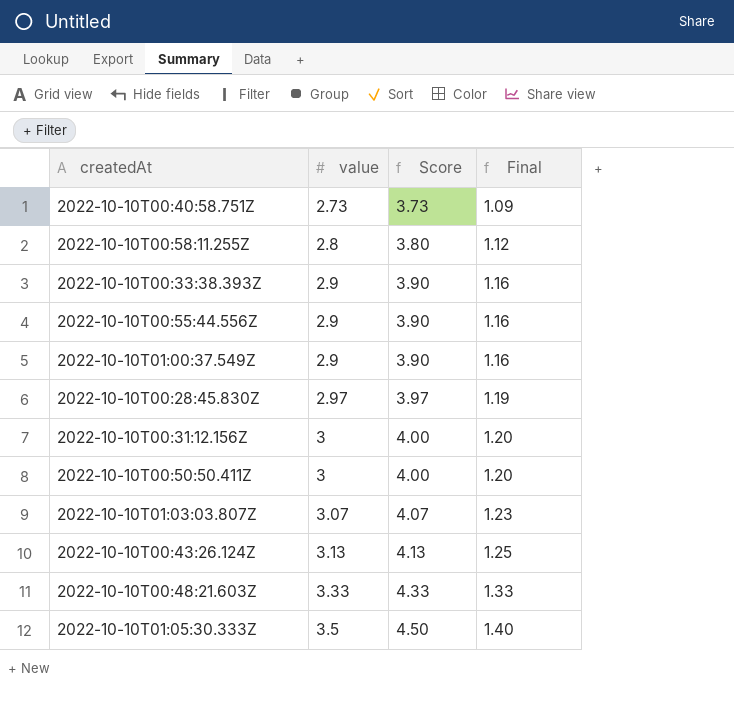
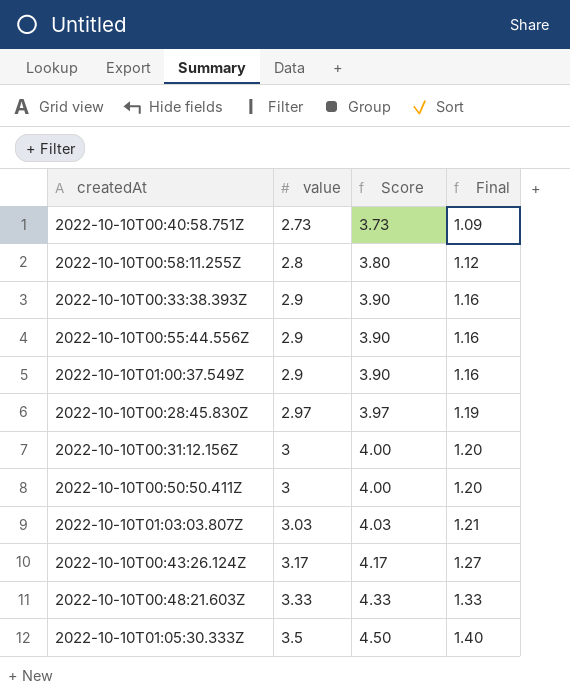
2022-10-10T01:03:03.807Z | value: 3.07 -> 3.03
2022-10-10T01:03:03.807Z | Score: 4.07 -> 4.03
2022-10-10T01:03:03.807Z | Final: 1.23 -> 1.21
2022-10-10T00:43:26.124Z | value: 3.13 -> 3.17
2022-10-10T00:43:26.124Z | Score: 4.13 -> 4.17
2022-10-10T00:43:26.124Z | Final: 1.25 -> 1.27

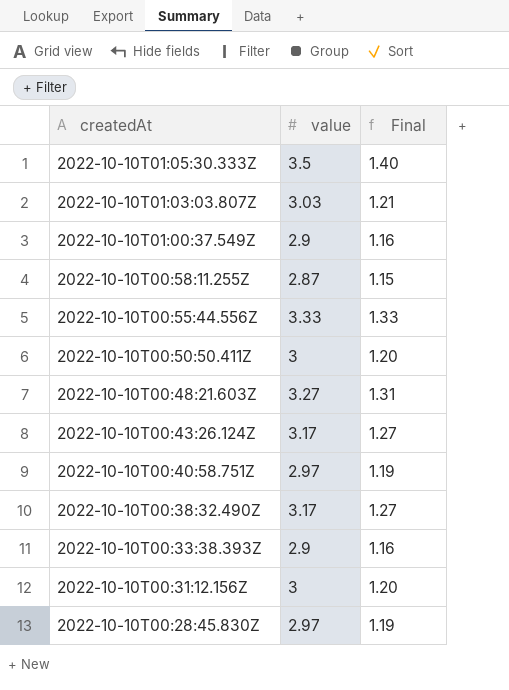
row order: value ascending -> createdAt descending
column Score | formula: [value] + 1 -> none
2022-10-10T00:58:11.255Z | value: 2.8 -> 2.87
2022-10-10T00:58:11.255Z | Final: 1.12 -> 1.15
2022-10-10T00:55:44.556Z | value: 2.9 -> 3.33
2022-10-10T00:55:44.556Z | Final: 1.16 -> 1.33
2022-10-10T00:48:21.603Z | value: 3.33 -> 3.27
2022-10-10T00:48:21.603Z | Final: 1.33 -> 1.31
2022-10-10T00:40:58.751Z | value: 2.73 -> 2.97
2022-10-10T00:40:58.751Z | Final: 1.09 -> 1.19
row 2022-10-10T00:38:32.490Z: none -> 3.17 | 1.27

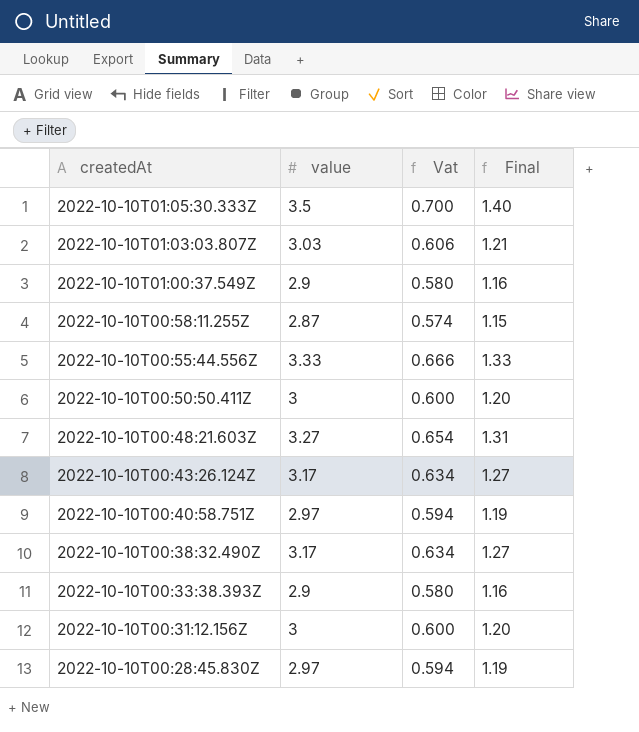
column Vat | formula: none -> [value] * 0.2

